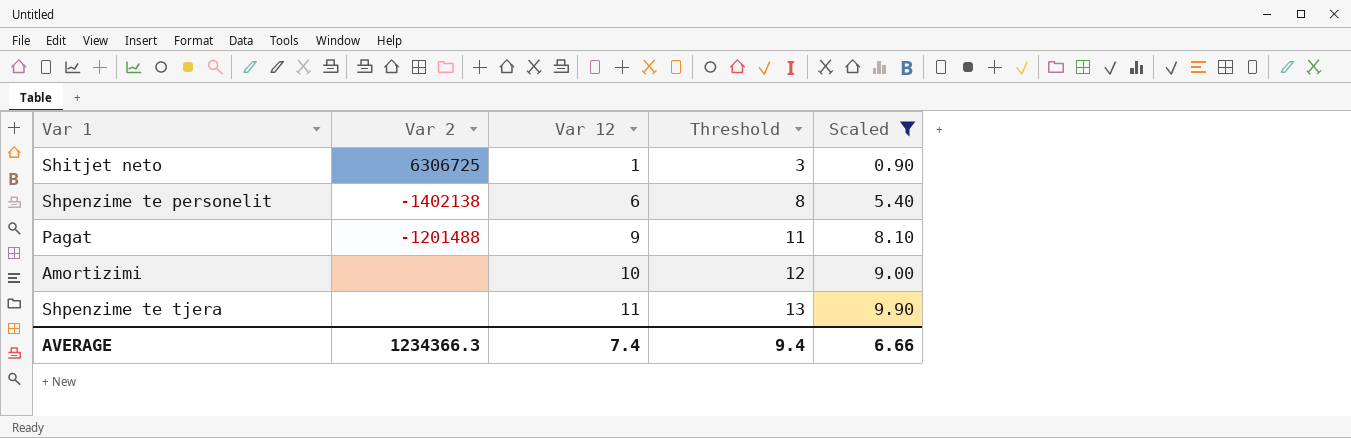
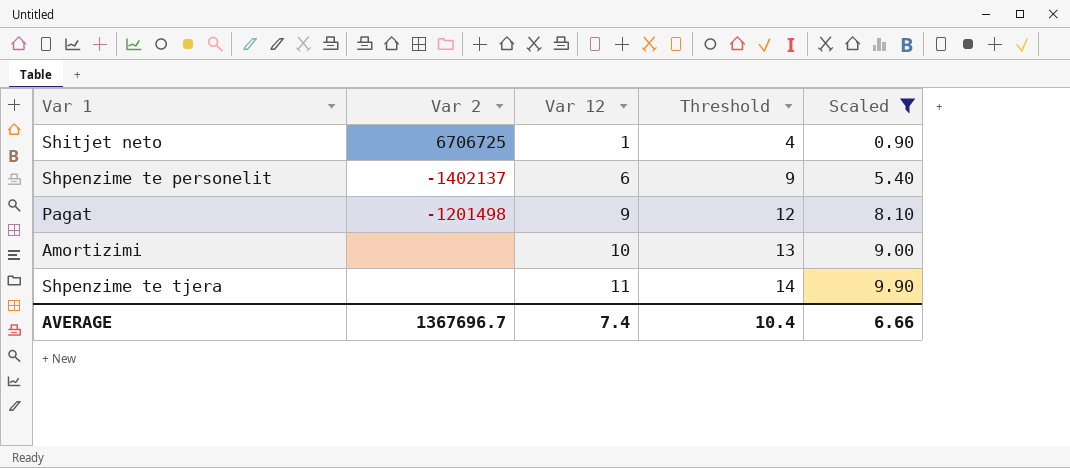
column Threshold | formula: [Var 12] + 2 -> [Var 12] + 3
Shitjet neto | Var 2: 6306725 -> 6706725
Shpenzime te personelit | Var 2: -1402138 -> -1402137
Pagat | Var 2: -1201488 -> -1201498
AVERAGE | Var 2: 1234366.3 -> 1367696.7
AVERAGE | Threshold: 9.4 -> 10.4

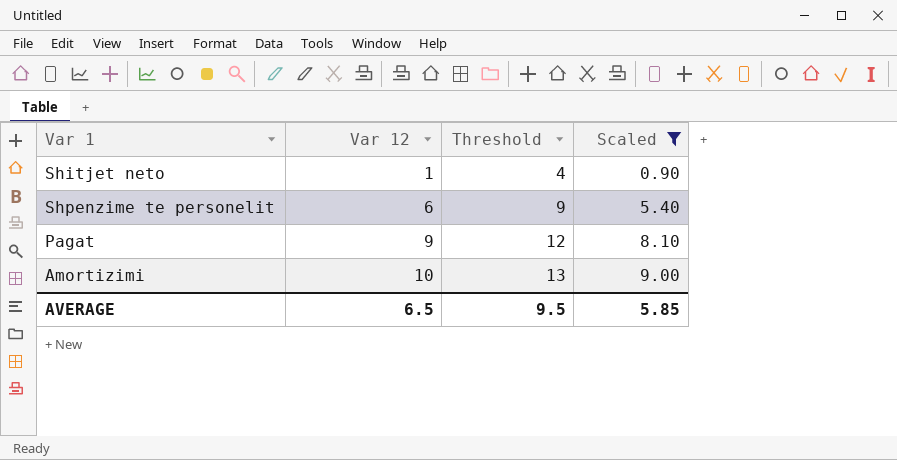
column Var 2 | position: 2 -> none
row Shpenzime te tjera: none | 11 | 14 | 9.90 -> none
AVERAGE | Var 12: 7.4 -> 6.5
AVERAGE | Threshold: 10.4 -> 9.5
AVERAGE | Scaled: 6.66 -> 5.85

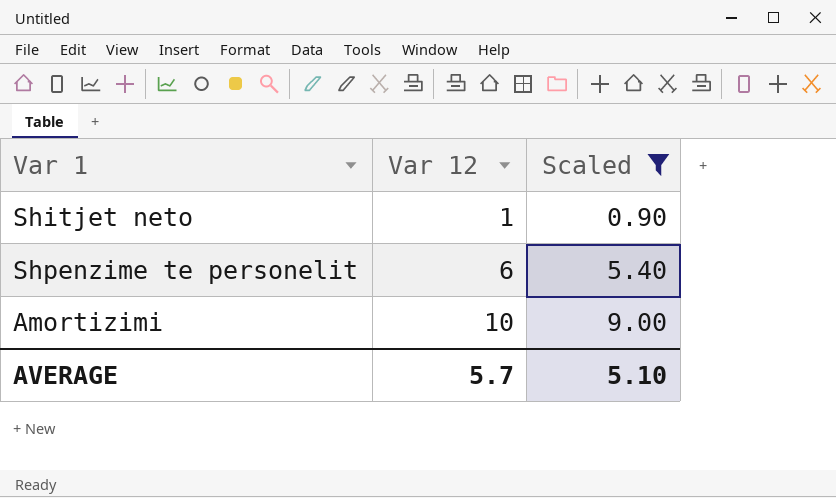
column Threshold | formula: [Var 12] + 3 -> none
row Pagat: 9 | 12 | 8.10 -> none
AVERAGE | Var 12: 6.5 -> 5.7
AVERAGE | Scaled: 5.85 -> 5.10

